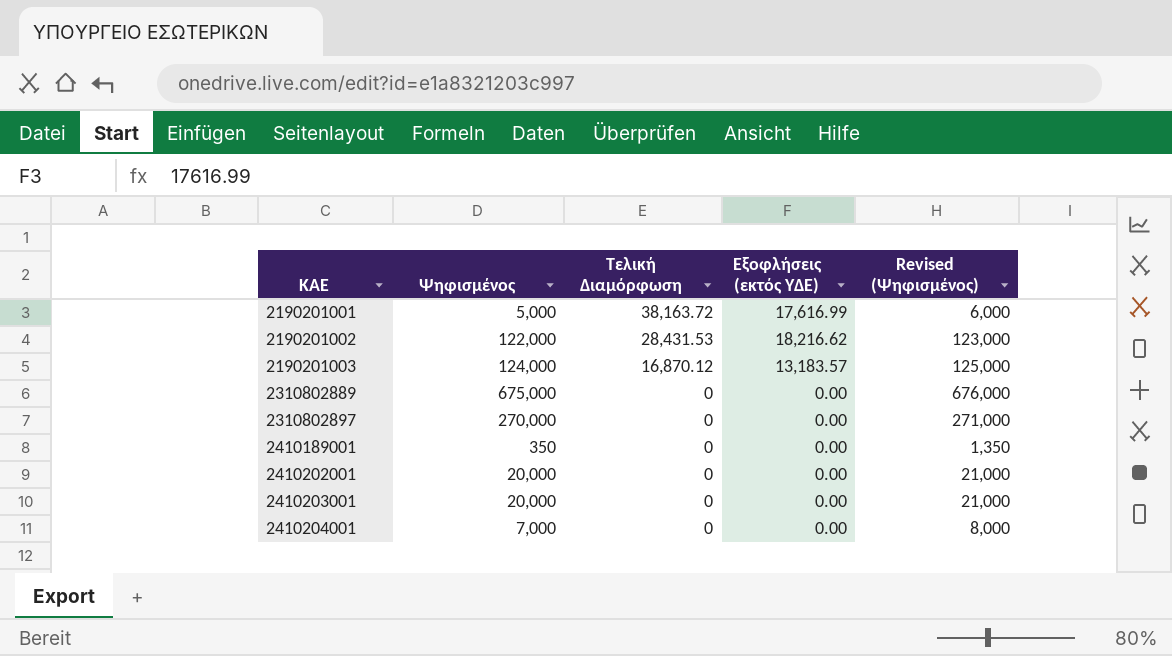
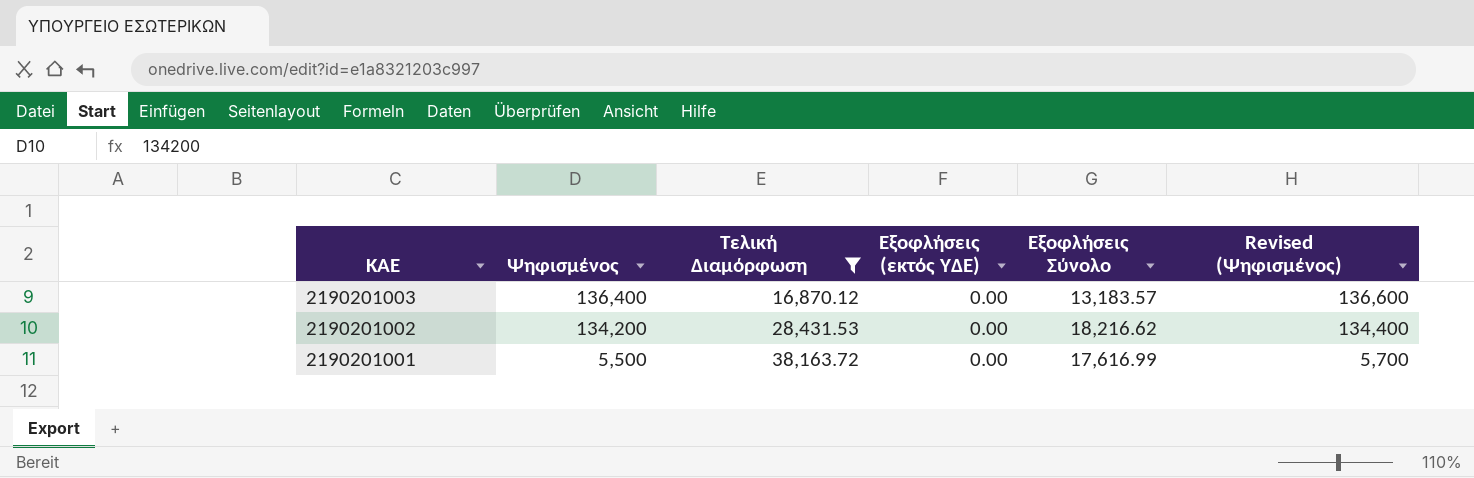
filter: none -> Τελική Διαμόρφωση != 0
row order: ΚΑΕ ascending -> ΚΑΕ descending
column Εξοφλήσεις Σύνολο | position: none -> 5
column Revised (Ψηφισμένος) | formula: [Ψηφισμένος] + 1000 -> [Ψηφισμένος] + 200
2190201003 | Ψηφισμένος: 124,000 -> 136,400
2190201003 | Εξοφλήσεις (εκτός ΥΔΕ): 13,183.57 -> 0.00
2190201002 | Ψηφισμένος: 122,000 -> 134,200
2190201002 | Εξοφλήσεις (εκτός ΥΔΕ): 18,216.62 -> 0.00
2190201001 | Ψηφισμένος: 5,000 -> 5,500
2190201001 | Εξοφλήσεις (εκτός ΥΔΕ): 17,616.99 -> 0.00

